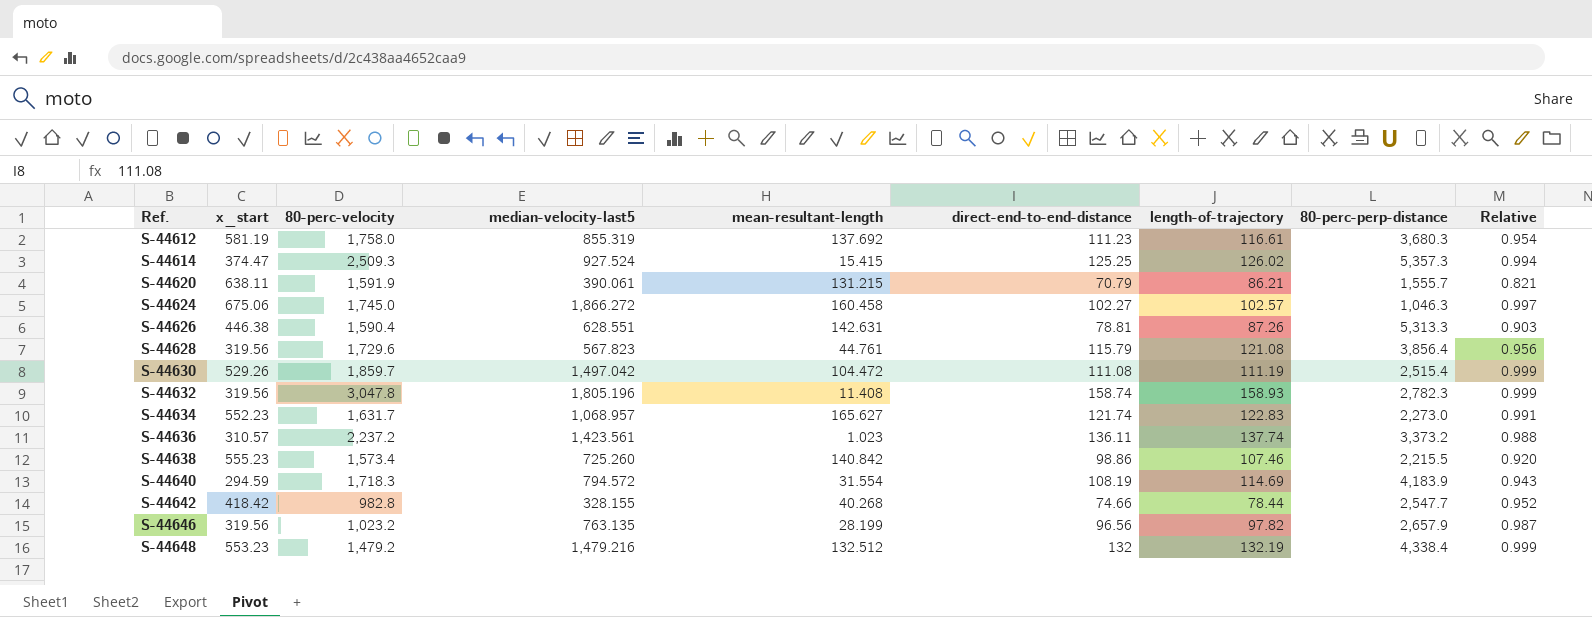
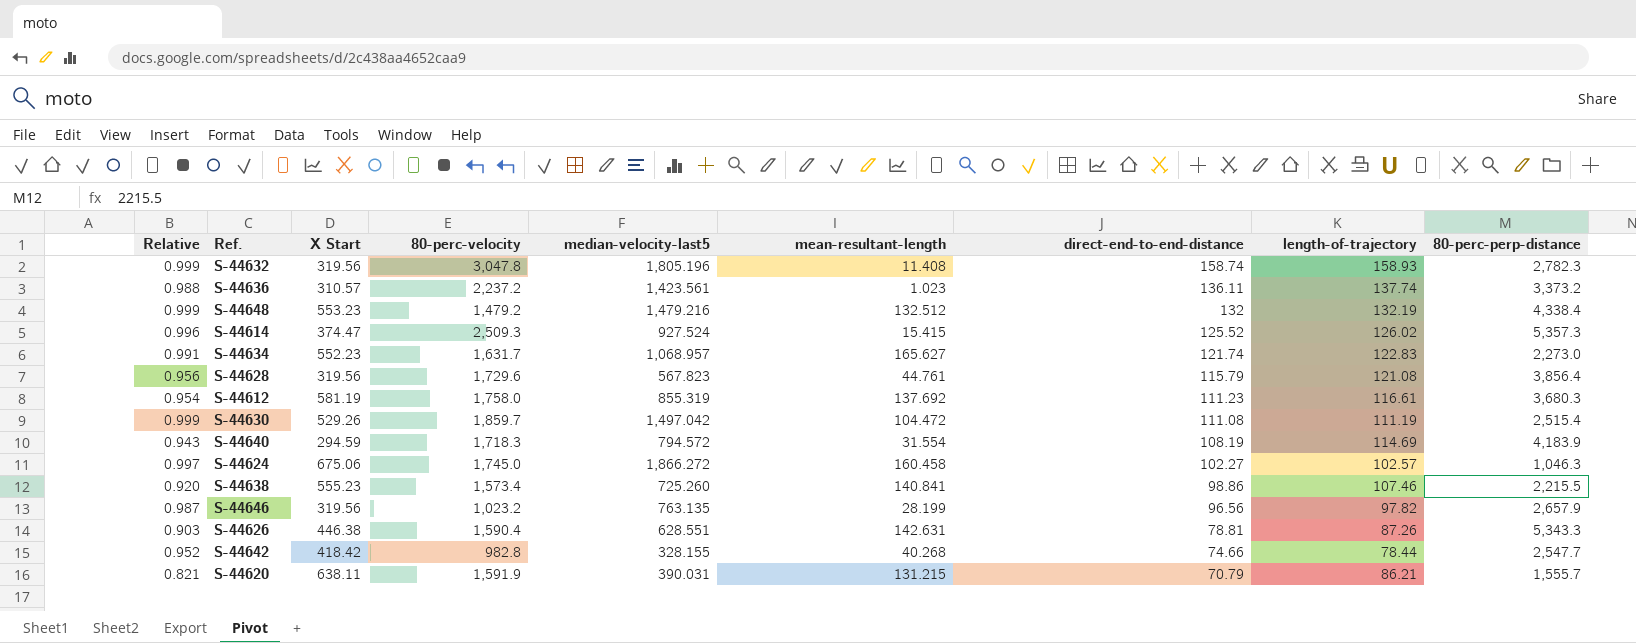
row order: Ref. ascending -> direct-end-to-end-distance descending
column Relative | position: 9 -> 1
column name: x_start -> X Start
S-44614 | Relative: 0.994 -> 0.996
S-44614 | direct-end-to-end-distance: 125.25 -> 125.52
S-44638 | mean-resultant-length: 140.842 -> 140.841
S-44626 | 80-perc-perp-distance: 5,313.3 -> 5,343.3
S-44620 | median-velocity-last5: 390.061 -> 390.031

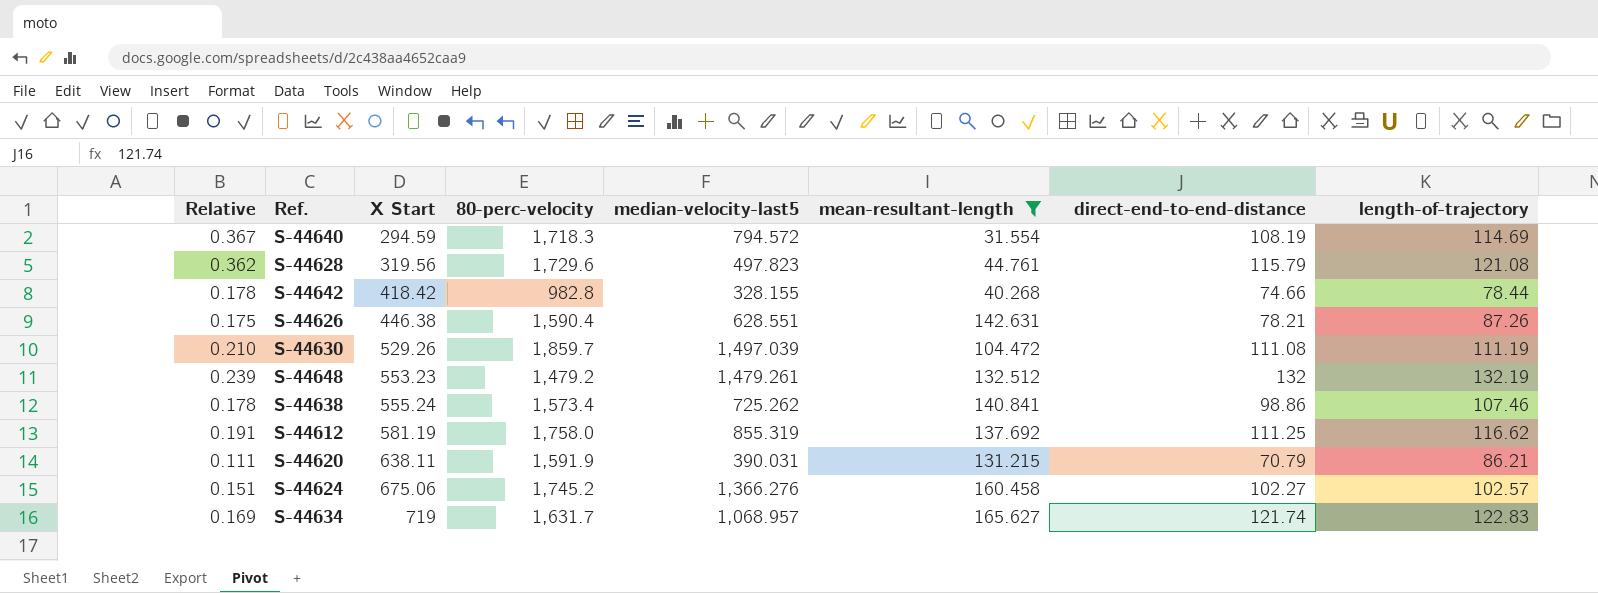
filter: none -> mean-resultant-length >= 31.554
row order: direct-end-to-end-distance descending -> X Start ascending
column 80-perc-perp-distance | position: 9 -> none
column Relative | formula: [direct-end-to-end-distance] / [length-of-trajectory] -> [direct-end-to-end-distance] / [X Start]
S-44628 | median-velocity-last5: 567.823 -> 497.823
S-44626 | direct-end-to-end-distance: 78.81 -> 78.21
S-44630 | median-velocity-last5: 1,497.042 -> 1,497.039
S-44648 | median-velocity-last5: 1,479.216 -> 1,479.261
S-44638 | X Start: 555.23 -> 555.24
S-44638 | median-velocity-last5: 725.260 -> 725.262
S-44612 | direct-end-to-end-distance: 111.23 -> 111.25
S-44612 | length-of-trajectory: 116.61 -> 116.62
S-44624 | 80-perc-velocity: 1,745.0 -> 1,745.2
S-44624 | median-velocity-last5: 1,866.272 -> 1,366.276
S-44634 | X Start: 552.23 -> 719

